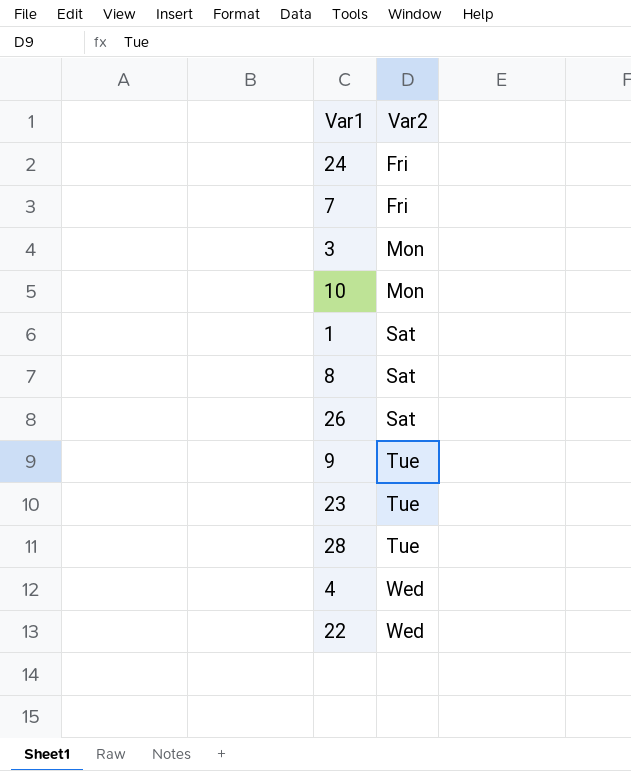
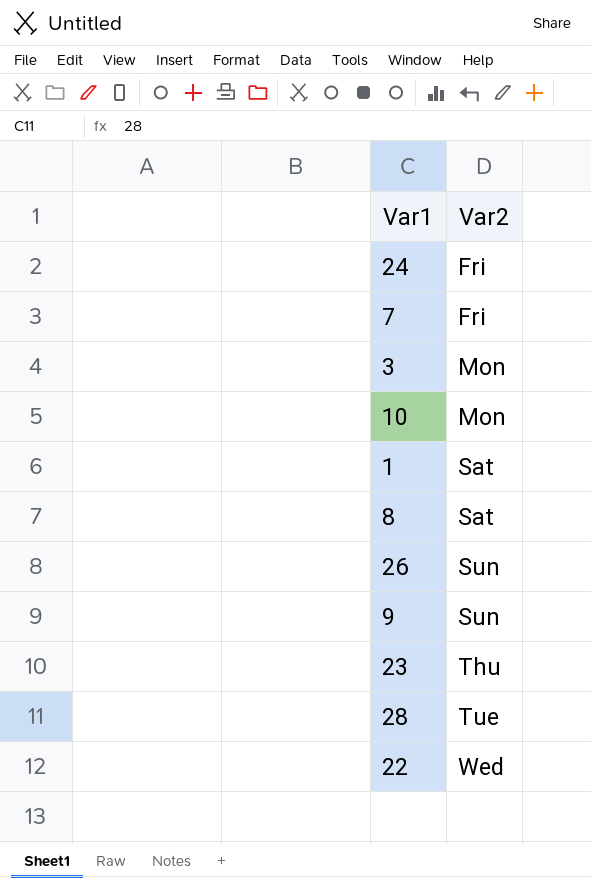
row 4: Wed -> none
26 | Var2: Sat -> Sun
9 | Var2: Tue -> Sun
23 | Var2: Tue -> Thu

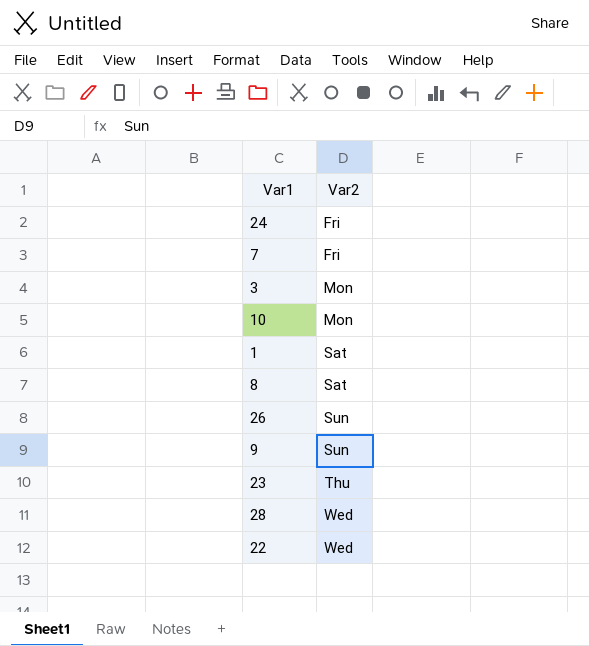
28 | Var2: Tue -> Wed

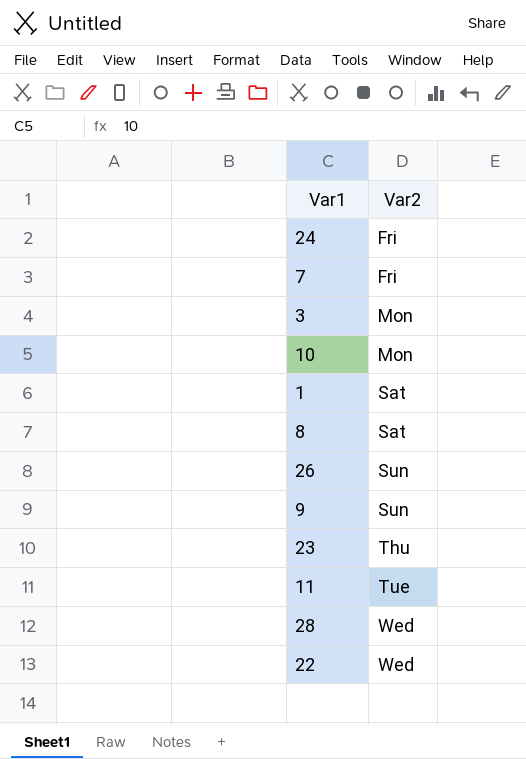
row 11: none -> Tue

